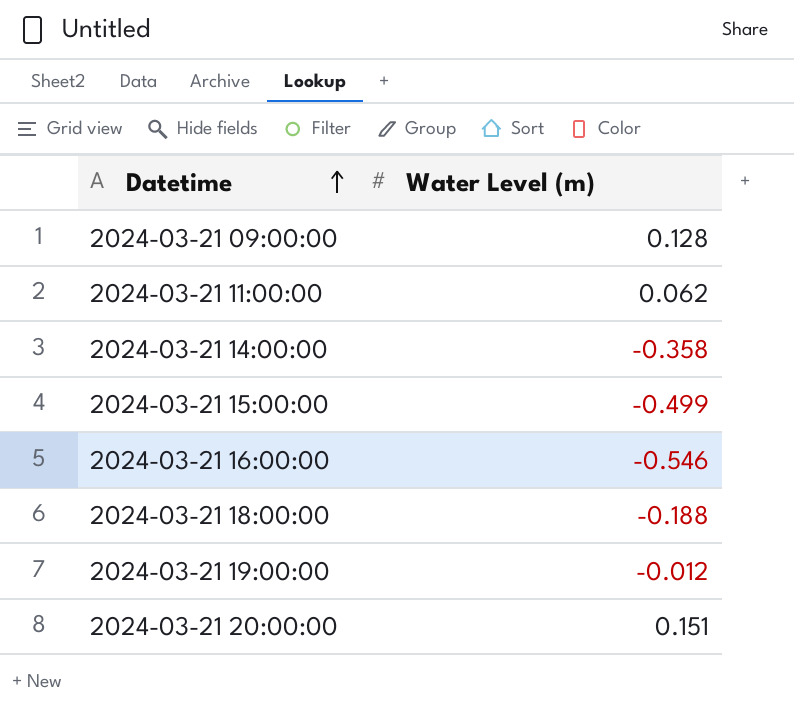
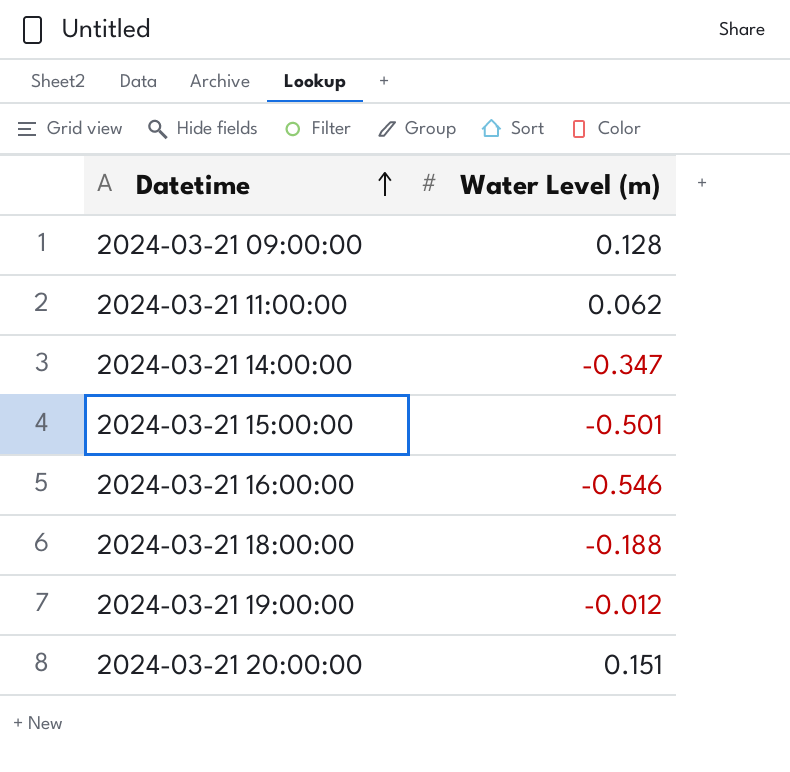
2024-03-21 14:00:00 | Water Level (m): -0.358 -> -0.347
2024-03-21 15:00:00 | Water Level (m): -0.499 -> -0.501

